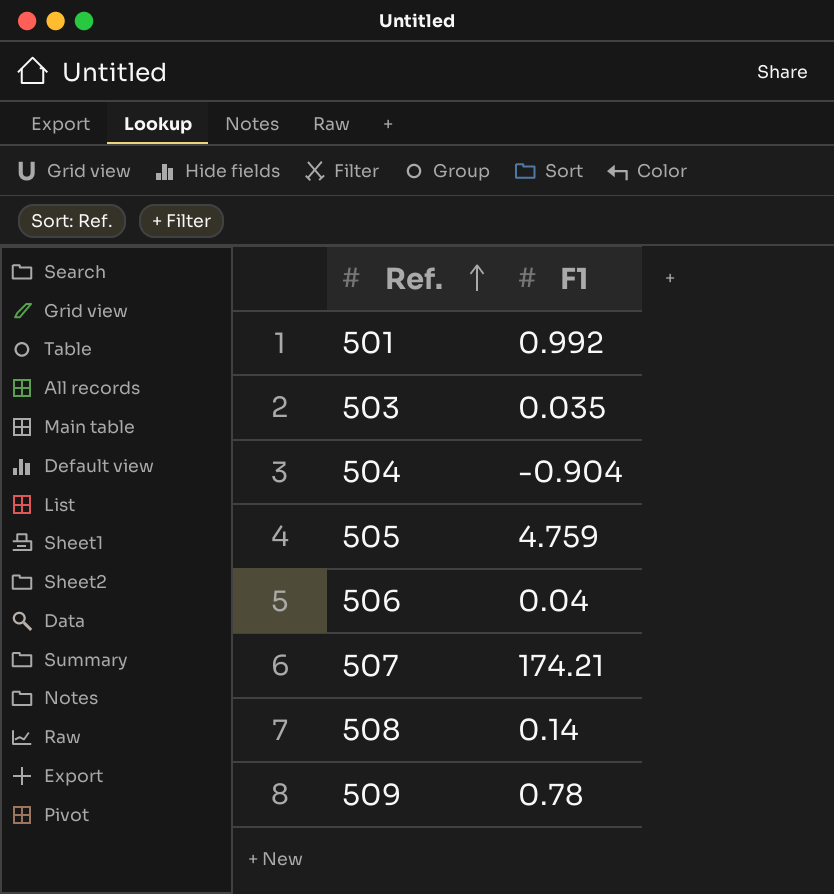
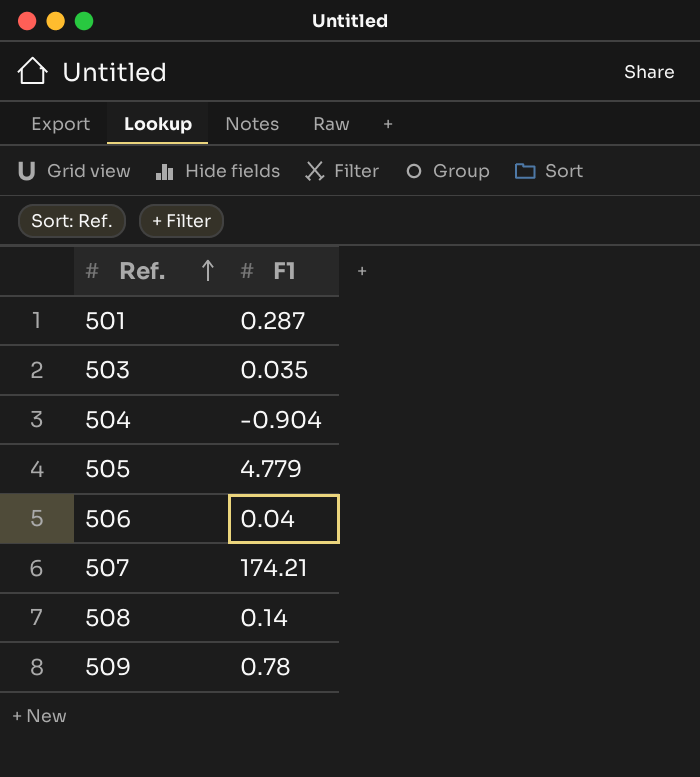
501 | F1: 0.992 -> 0.287
505 | F1: 4.759 -> 4.779

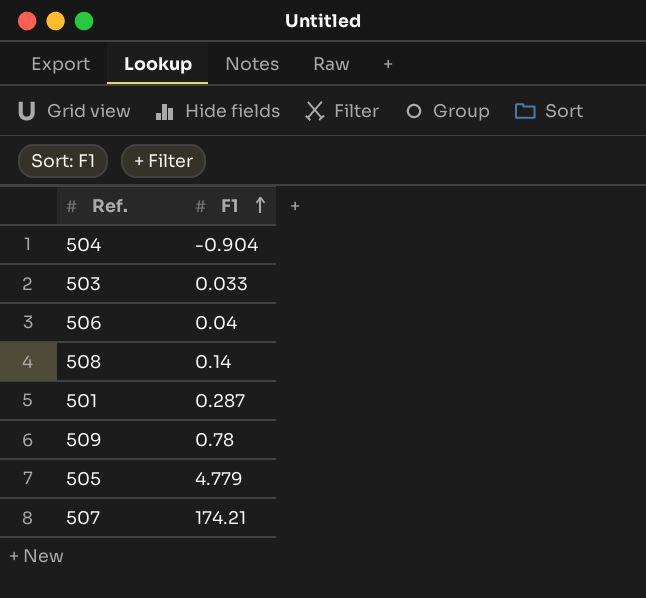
row order: Ref. ascending -> F1 ascending
503 | F1: 0.035 -> 0.033

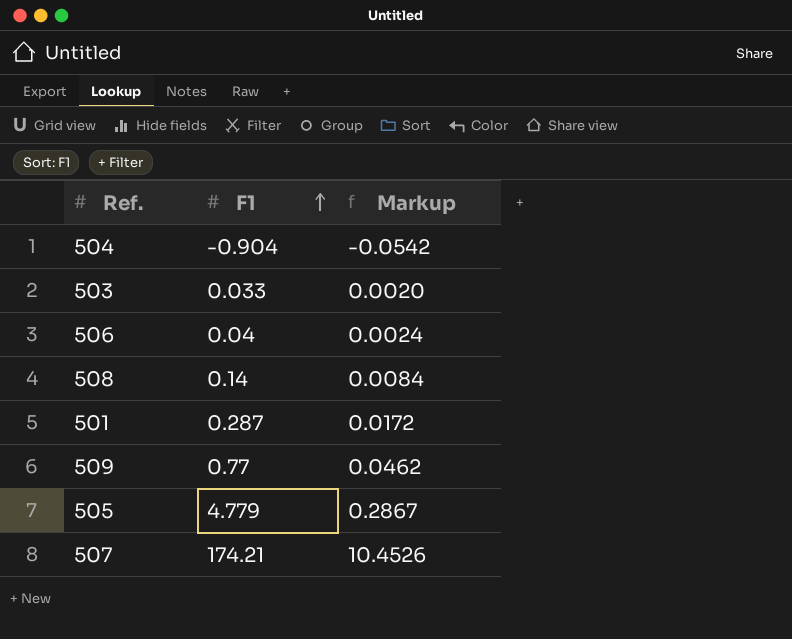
column Markup | formula: none -> [F1] * 0.06
509 | F1: 0.78 -> 0.77

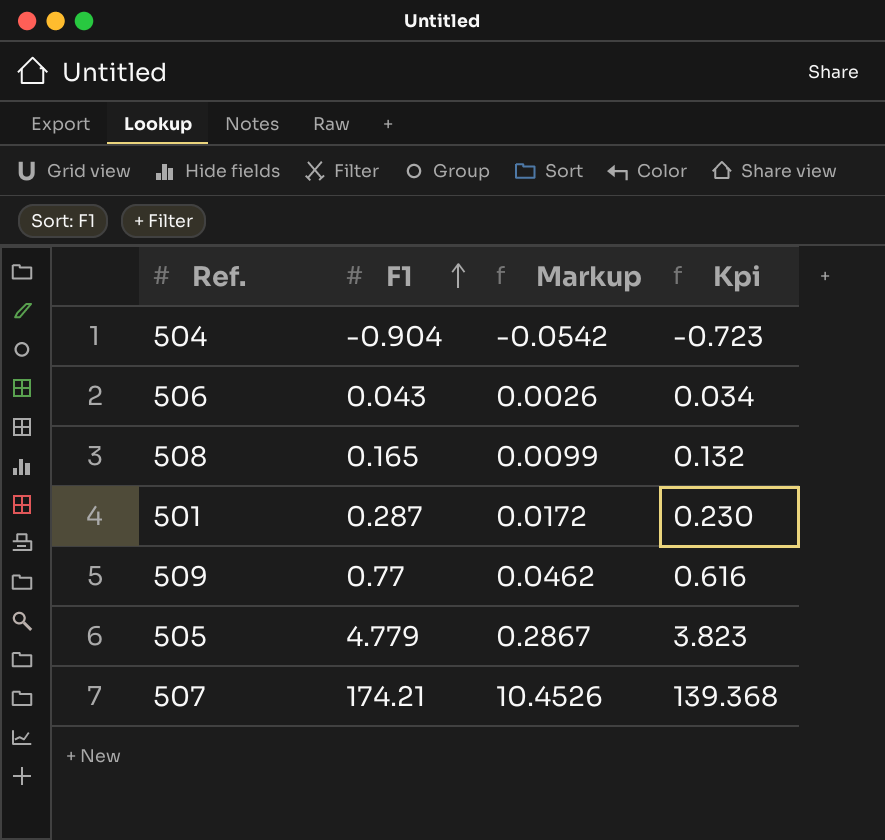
column Kpi | formula: none -> [F1] * 0.8
row 503: 0.033 | 0.0020 -> none
506 | F1: 0.04 -> 0.043
506 | Markup: 0.0024 -> 0.0026
508 | F1: 0.14 -> 0.165
508 | Markup: 0.0084 -> 0.0099

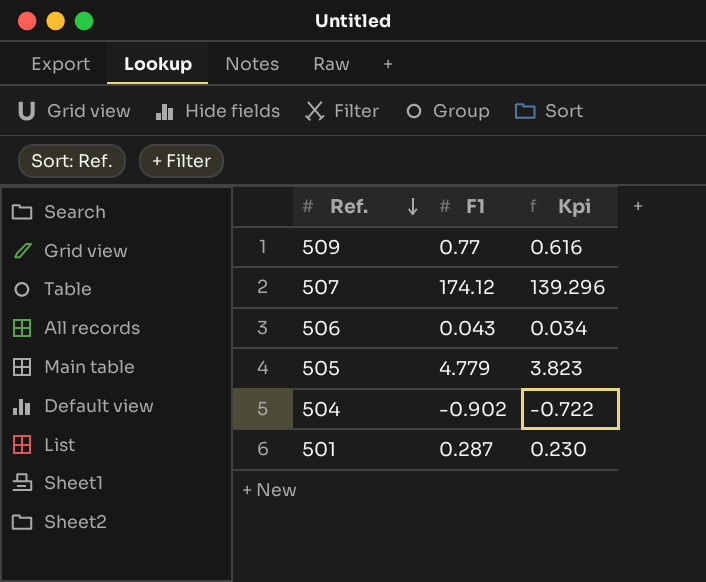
row order: F1 ascending -> Ref. descending
column Markup | formula: [F1] * 0.06 -> none
row 508: 0.165 | 0.0099 | 0.132 -> none
507 | F1: 174.21 -> 174.12
507 | Kpi: 139.368 -> 139.296
504 | F1: -0.904 -> -0.902
504 | Kpi: -0.723 -> -0.722

